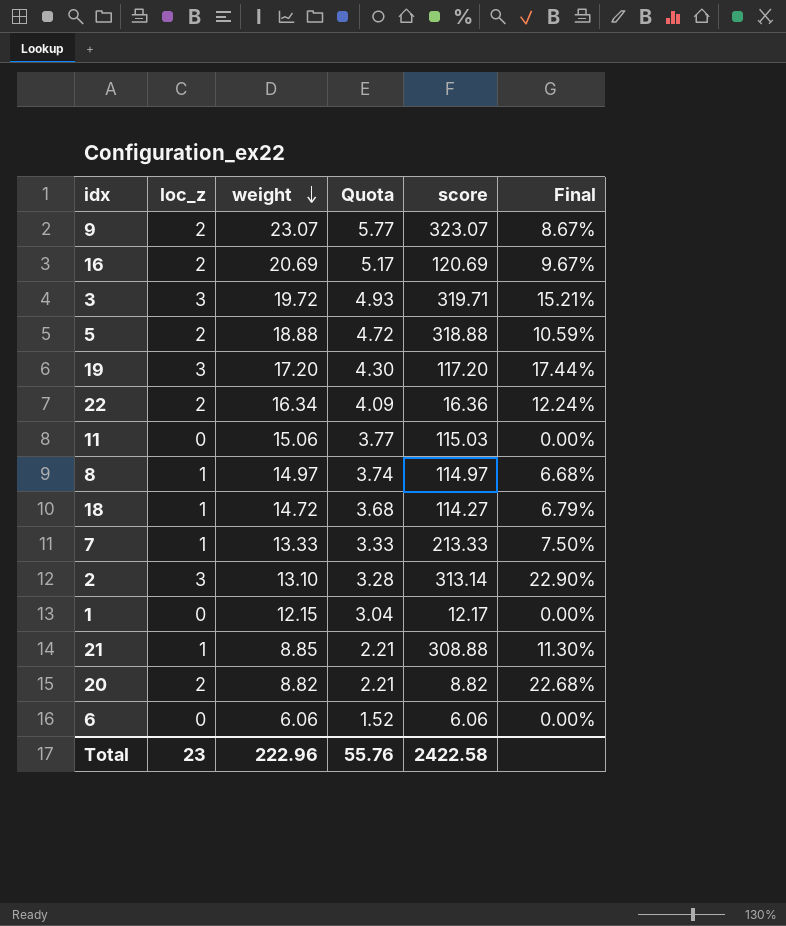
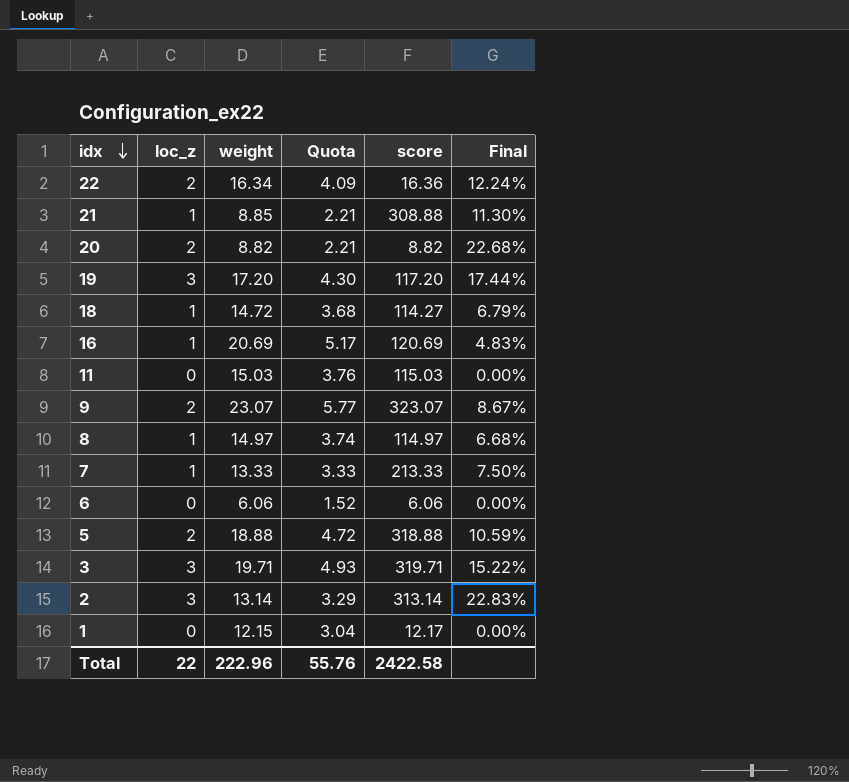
row order: weight descending -> idx descending
16 | loc_z: 2 -> 1
16 | Final: 9.67% -> 4.83%
11 | weight: 15.06 -> 15.03
11 | Quota: 3.77 -> 3.76
3 | weight: 19.72 -> 19.71
3 | Final: 15.21% -> 15.22%
2 | weight: 13.10 -> 13.14
2 | Quota: 3.28 -> 3.29
2 | Final: 22.90% -> 22.83%
Total | loc_z: 23 -> 22

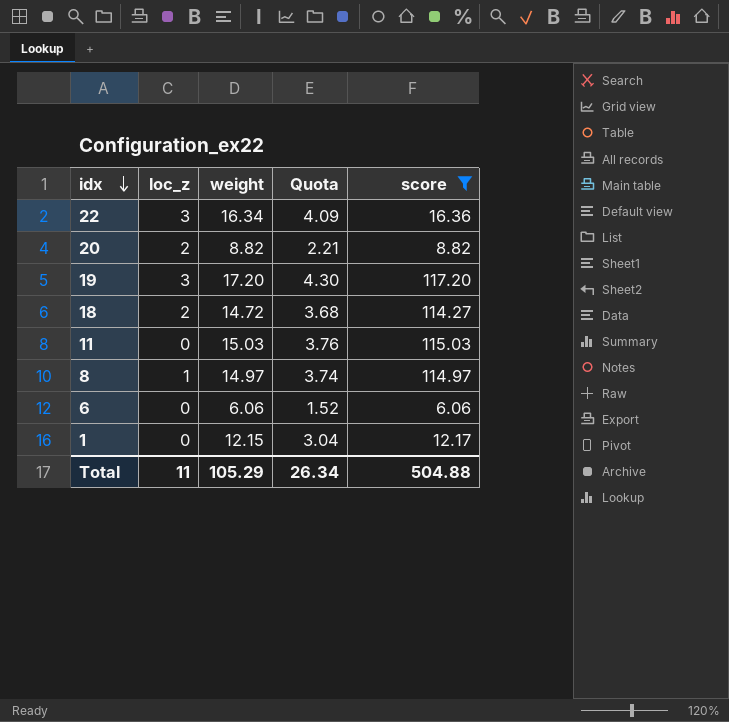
filter: none -> score <= 117.20
column Final | formula: [loc_z] / [weight] -> none
22 | loc_z: 2 -> 3
18 | loc_z: 1 -> 2
Total | loc_z: 22 -> 11
Total | weight: 222.96 -> 105.29
Total | Quota: 55.76 -> 26.34
Total | score: 2422.58 -> 504.88

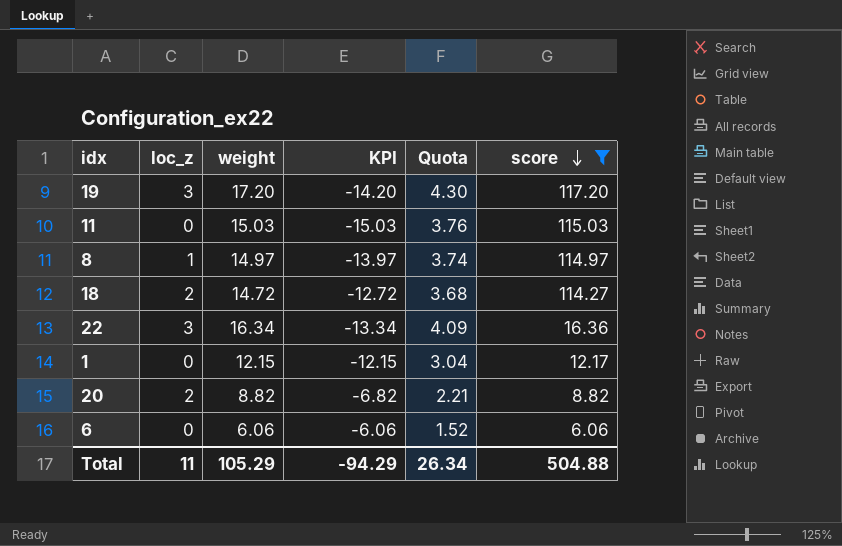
row order: idx descending -> score descending
column KPI | formula: none -> [loc_z] - [weight]

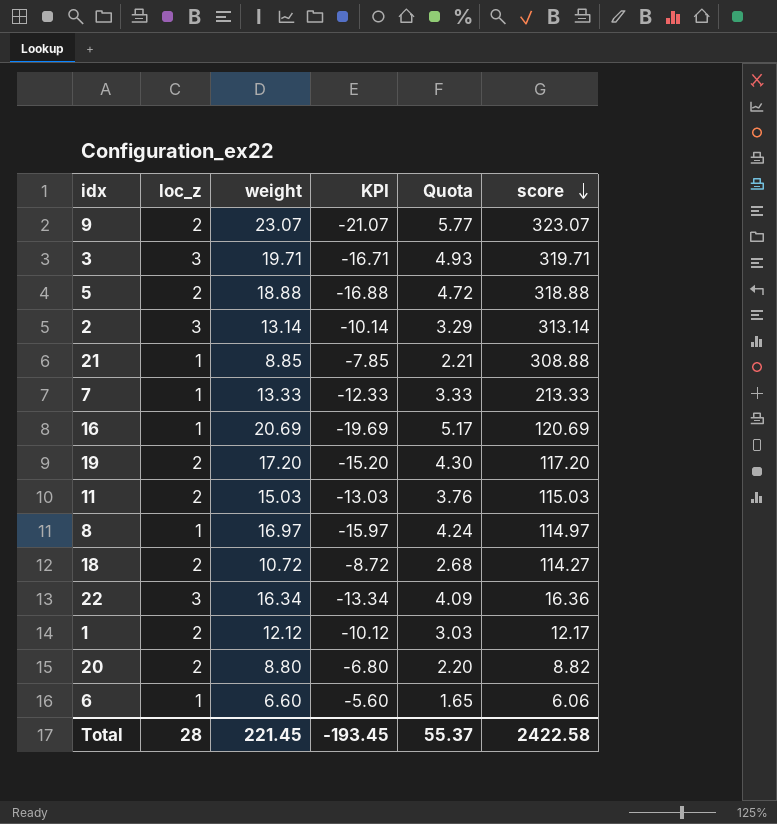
filter: score <= 117.20 -> none
19 | loc_z: 3 -> 2
19 | KPI: -14.20 -> -15.20
11 | loc_z: 0 -> 2
11 | KPI: -15.03 -> -13.03
8 | weight: 14.97 -> 16.97
8 | KPI: -13.97 -> -15.97
8 | Quota: 3.74 -> 4.24
18 | weight: 14.72 -> 10.72
18 | KPI: -12.72 -> -8.72
18 | Quota: 3.68 -> 2.68
1 | loc_z: 0 -> 2
1 | weight: 12.15 -> 12.12
1 | KPI: -12.15 -> -10.12
1 | Quota: 3.04 -> 3.03
20 | weight: 8.82 -> 8.80
20 | KPI: -6.82 -> -6.80
20 | Quota: 2.21 -> 2.20
6 | loc_z: 0 -> 1
6 | weight: 6.06 -> 6.60
6 | KPI: -6.06 -> -5.60
6 | Quota: 1.52 -> 1.65
Total | loc_z: 11 -> 28
Total | weight: 105.29 -> 221.45
Total | KPI: -94.29 -> -193.45
Total | Quota: 26.34 -> 55.37
Total | score: 504.88 -> 2422.58

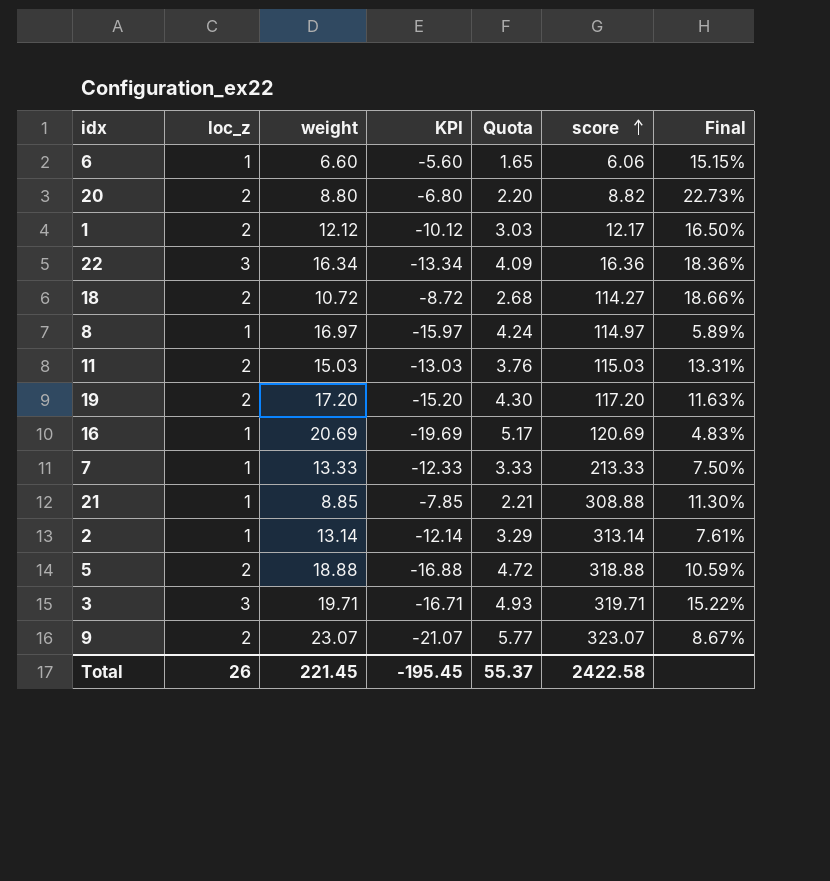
row order: score descending -> score ascending
column Final | formula: none -> [loc_z] / [weight]
2 | loc_z: 3 -> 1
2 | KPI: -10.14 -> -12.14
Total | loc_z: 28 -> 26
Total | KPI: -193.45 -> -195.45

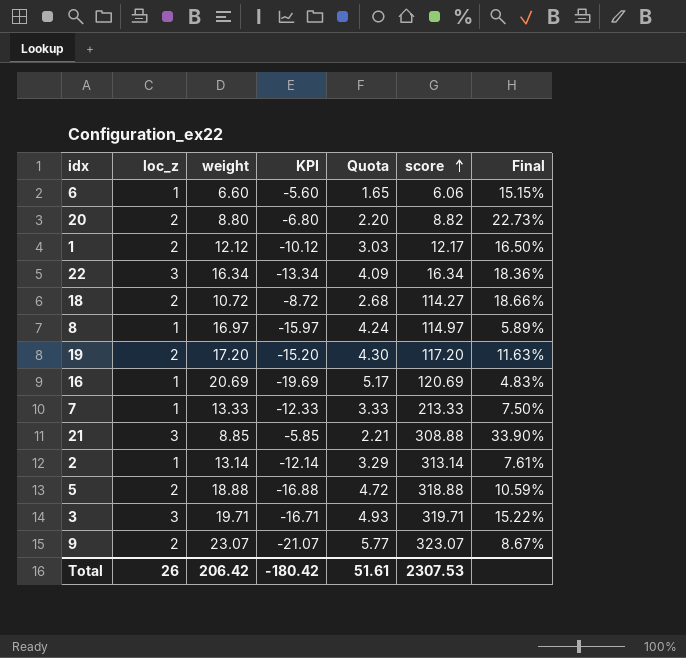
row 11: 2 | 15.03 | -13.03 | 3.76 | 115.03 | 13.31% -> none
22 | score: 16.36 -> 16.34
21 | loc_z: 1 -> 3
21 | KPI: -7.85 -> -5.85
21 | Final: 11.30% -> 33.90%
Total | weight: 221.45 -> 206.42
Total | KPI: -195.45 -> -180.42
Total | Quota: 55.37 -> 51.61
Total | score: 2422.58 -> 2307.53

